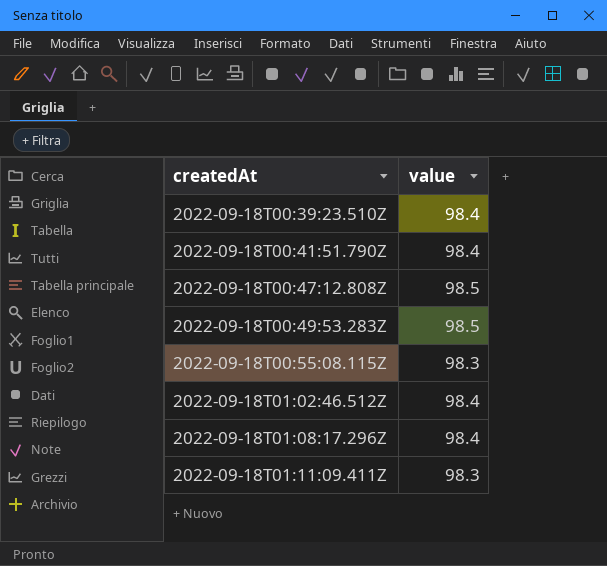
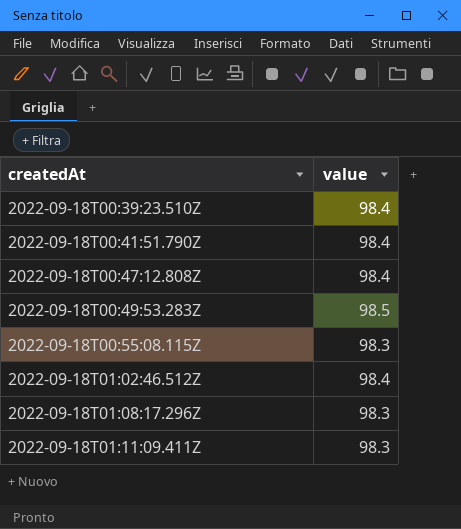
2022-09-18T00:47:12.808Z | value: 98.5 -> 98.4
2022-09-18T01:08:17.296Z | value: 98.4 -> 98.3

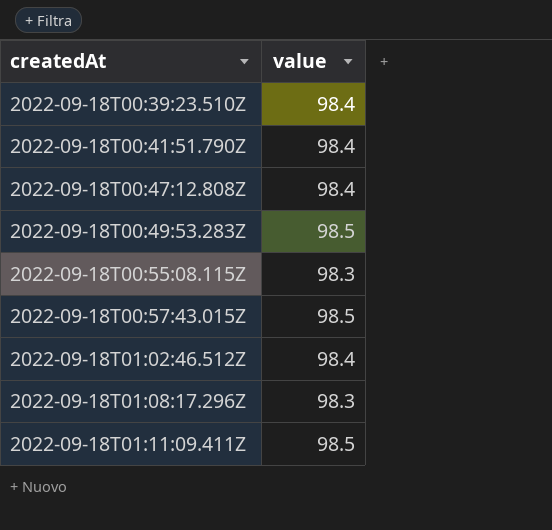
row 2022-09-18T00:57:43.015Z: none -> 98.5
2022-09-18T01:11:09.411Z | value: 98.3 -> 98.5

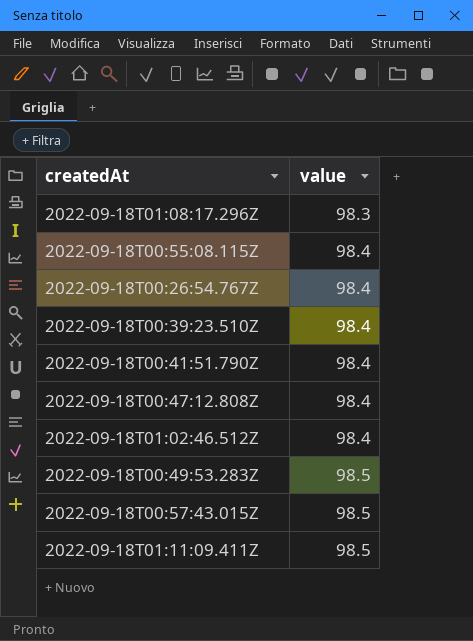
row order: createdAt ascending -> value ascending
2022-09-18T00:55:08.115Z | value: 98.3 -> 98.4
row 2022-09-18T00:26:54.767Z: none -> 98.4

